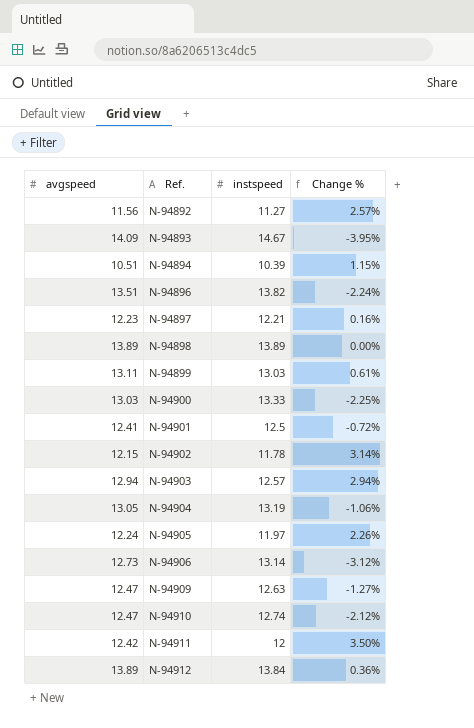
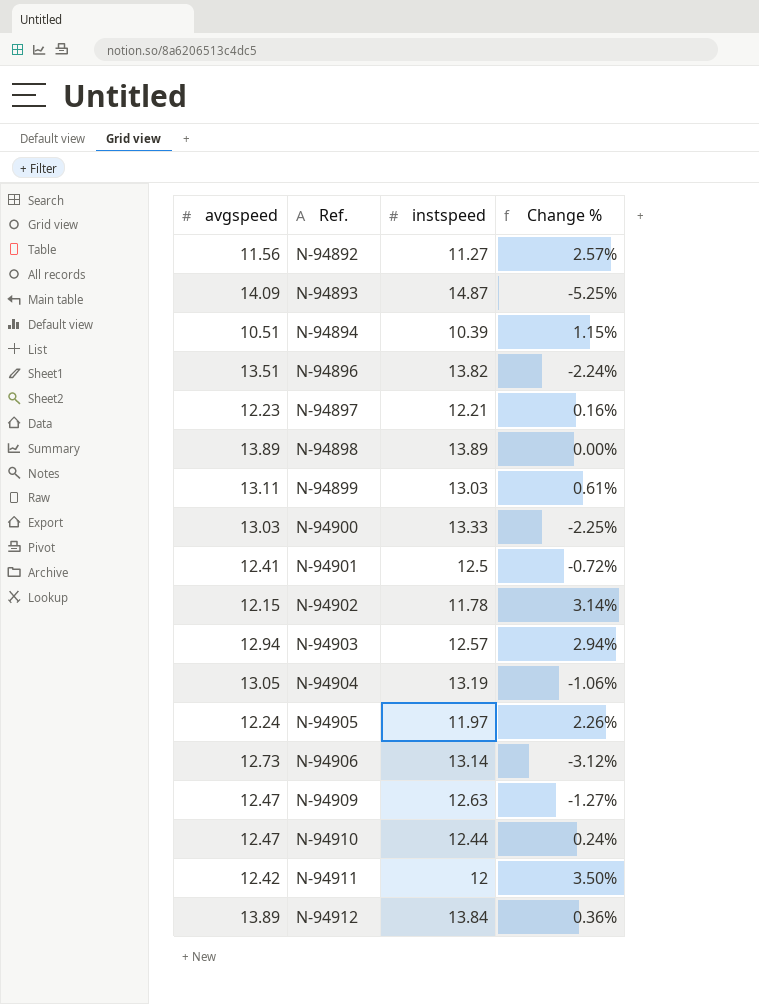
N-94893 | instspeed: 14.67 -> 14.87
N-94893 | Change %: -3.95% -> -5.25%
N-94910 | instspeed: 12.74 -> 12.44
N-94910 | Change %: -2.12% -> 0.24%

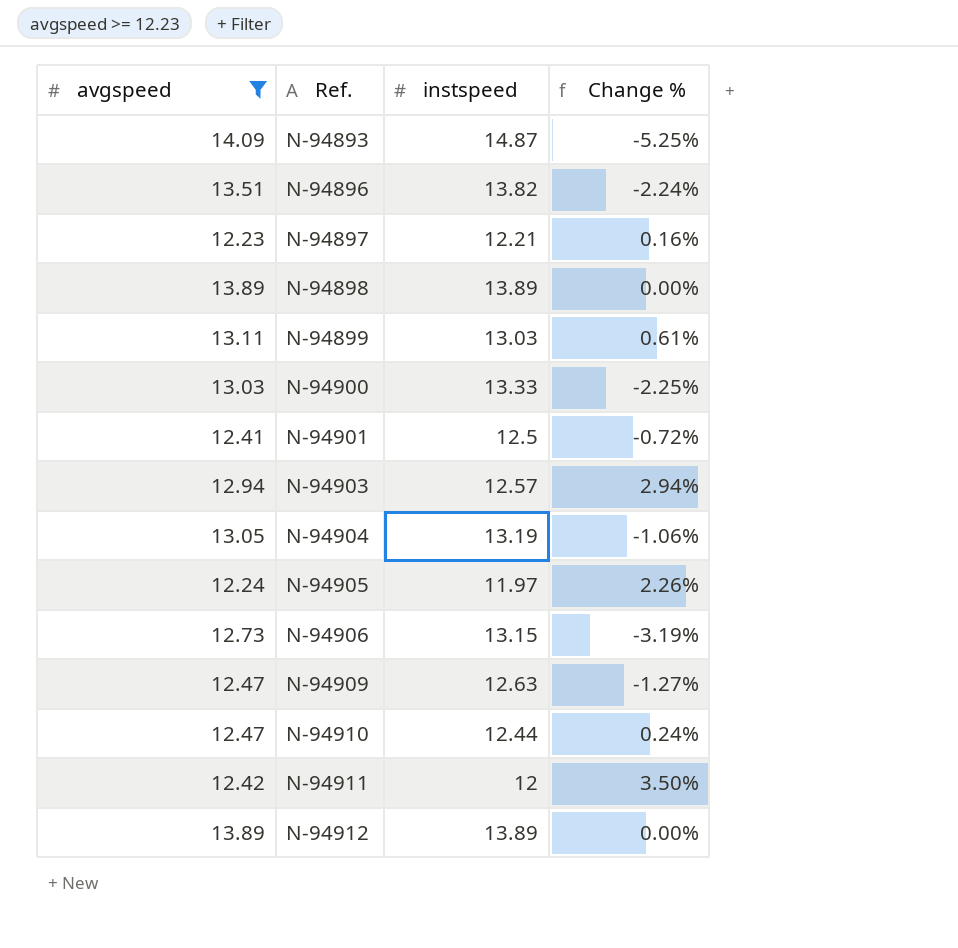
filter: none -> avgspeed >= 12.23
N-94906 | instspeed: 13.14 -> 13.15
N-94906 | Change %: -3.12% -> -3.19%
N-94912 | instspeed: 13.84 -> 13.89
N-94912 | Change %: 0.36% -> 0.00%

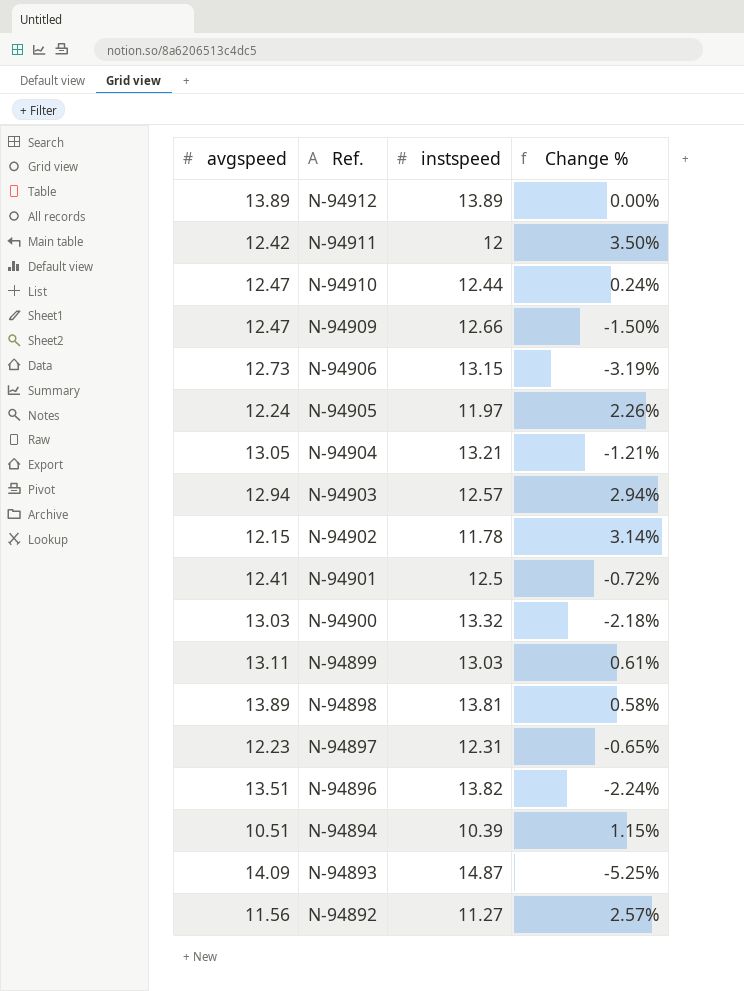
filter: avgspeed >= 12.23 -> none
row order: Ref. ascending -> Ref. descending
N-94909 | instspeed: 12.63 -> 12.66
N-94909 | Change %: -1.27% -> -1.50%
N-94904 | instspeed: 13.19 -> 13.21
N-94904 | Change %: -1.06% -> -1.21%
N-94900 | instspeed: 13.33 -> 13.32
N-94900 | Change %: -2.25% -> -2.18%
N-94898 | instspeed: 13.89 -> 13.81
N-94898 | Change %: 0.00% -> 0.58%
N-94897 | instspeed: 12.21 -> 12.31
N-94897 | Change %: 0.16% -> -0.65%

